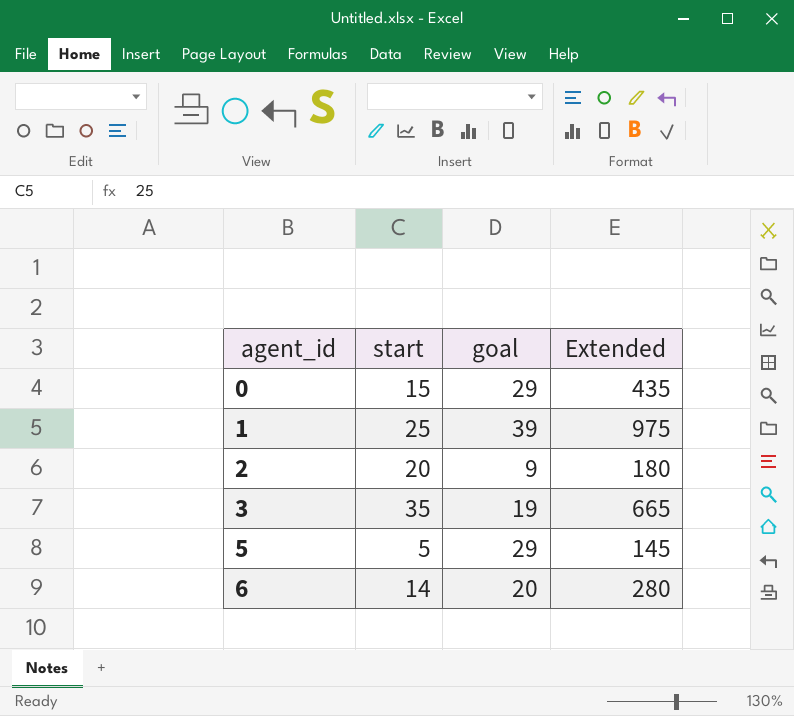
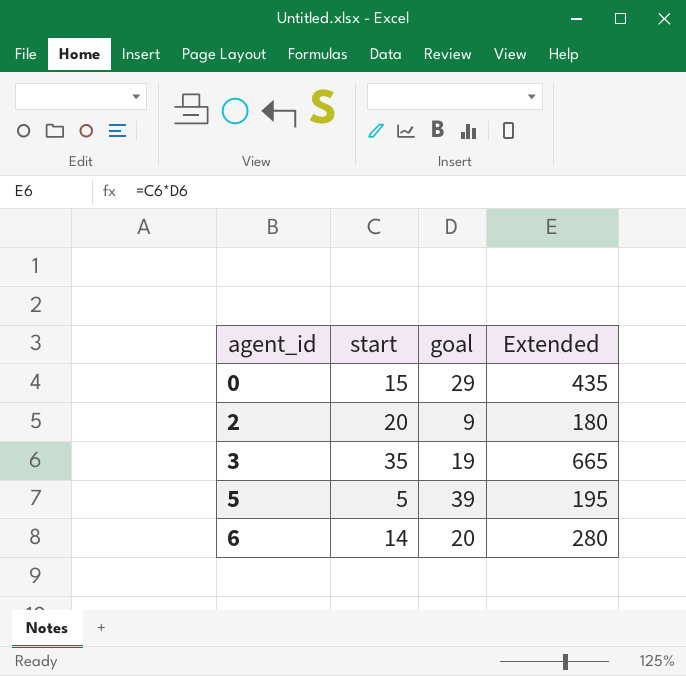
row 1: 25 | 39 | 975 -> none
5 | goal: 29 -> 39
5 | Extended: 145 -> 195

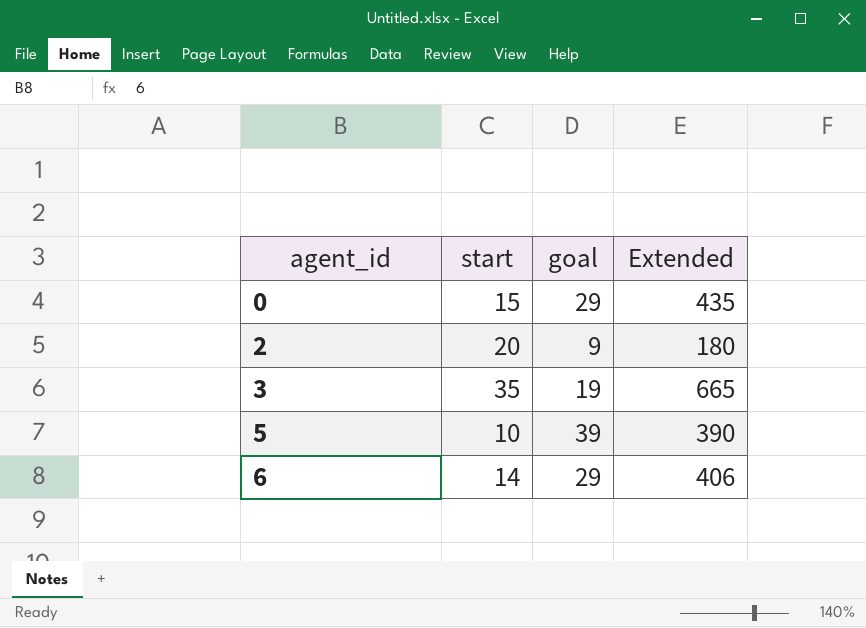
5 | start: 5 -> 10
5 | Extended: 195 -> 390
6 | goal: 20 -> 29
6 | Extended: 280 -> 406

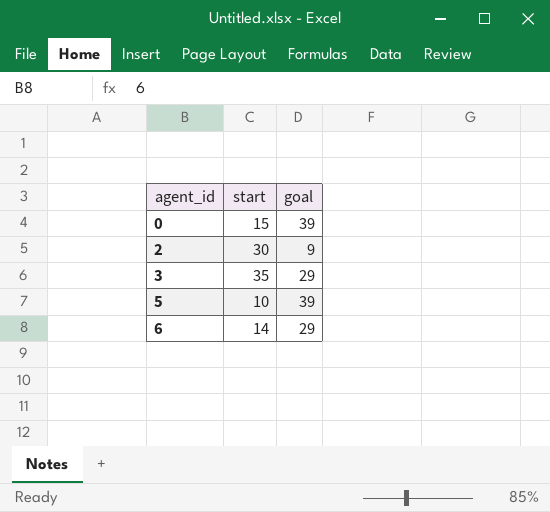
column Extended | formula: [start] * [goal] -> none
0 | goal: 29 -> 39
2 | start: 20 -> 30
3 | goal: 19 -> 29

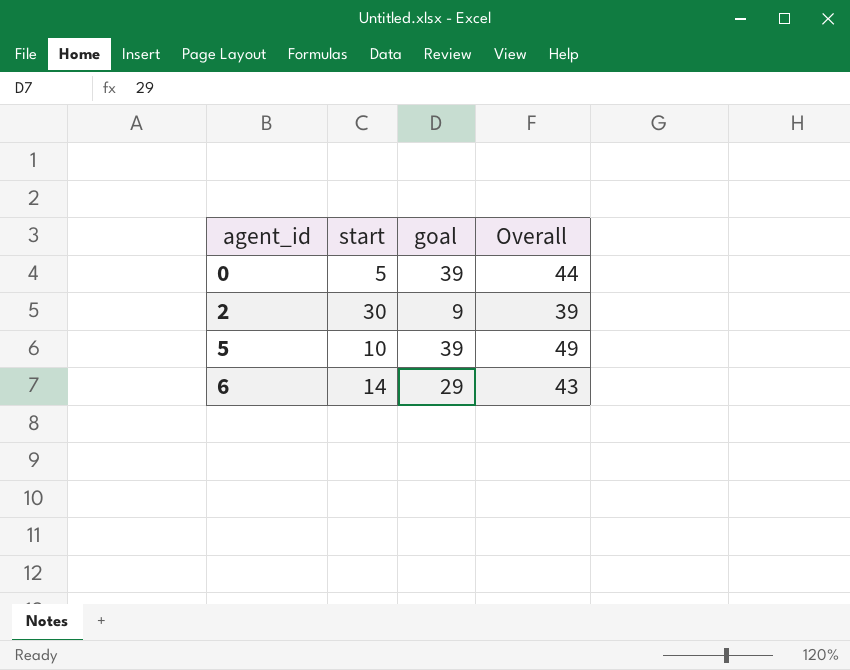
column Overall | formula: none -> [start] + [goal]
row 3: 35 | 29 -> none
0 | start: 15 -> 5

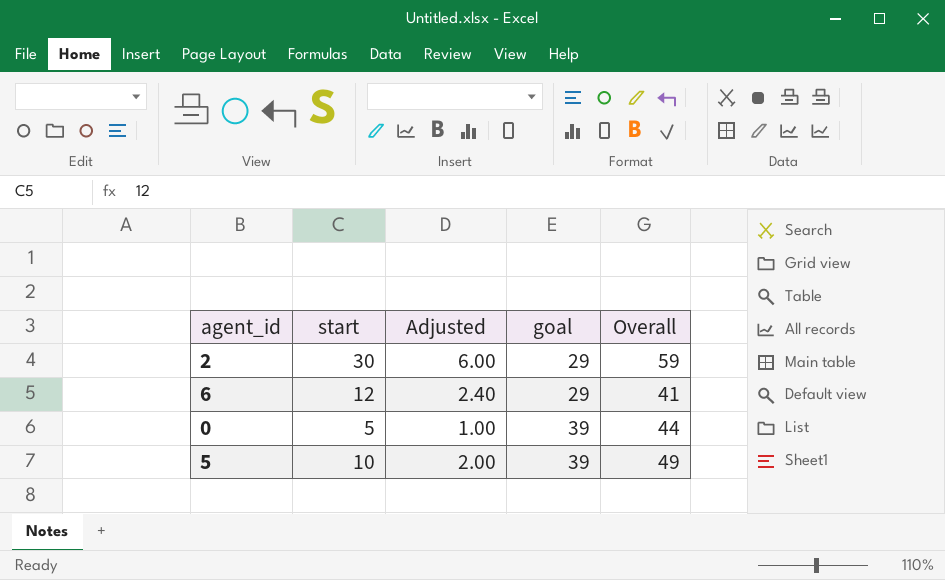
row order: agent_id ascending -> goal ascending
column Adjusted | formula: none -> [start] * 0.2
2 | goal: 9 -> 29
2 | Overall: 39 -> 59
6 | start: 14 -> 12
6 | Overall: 43 -> 41

